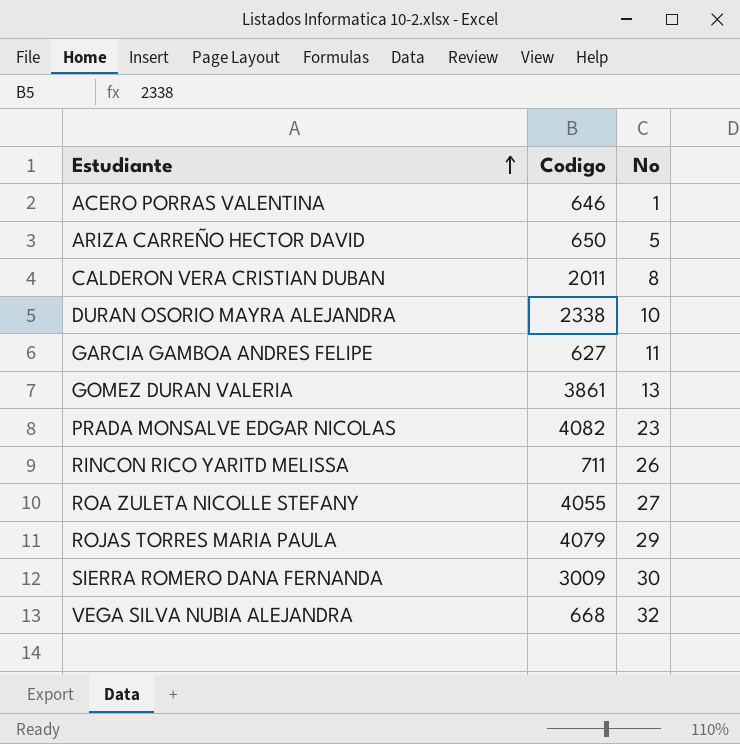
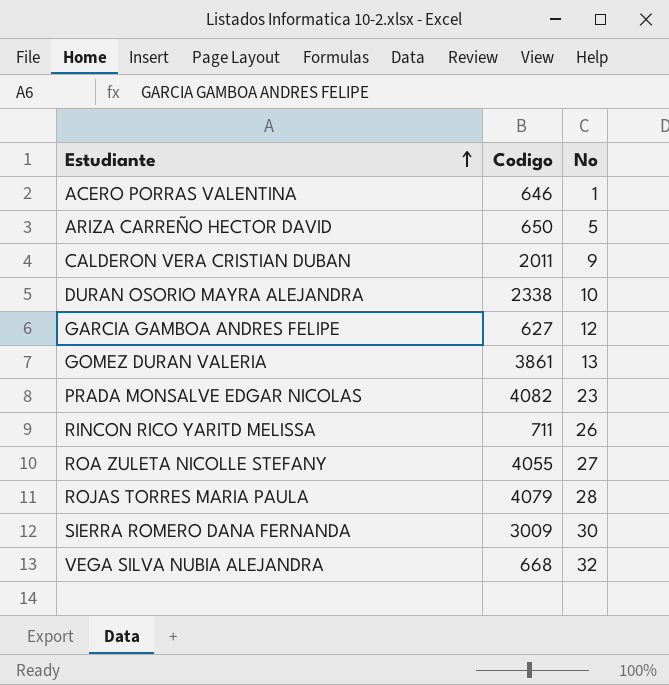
CALDERON VERA CRISTIAN DUBAN | No: 8 -> 9
GARCIA GAMBOA ANDRES FELIPE | No: 11 -> 12
ROJAS TORRES MARIA PAULA | No: 29 -> 28

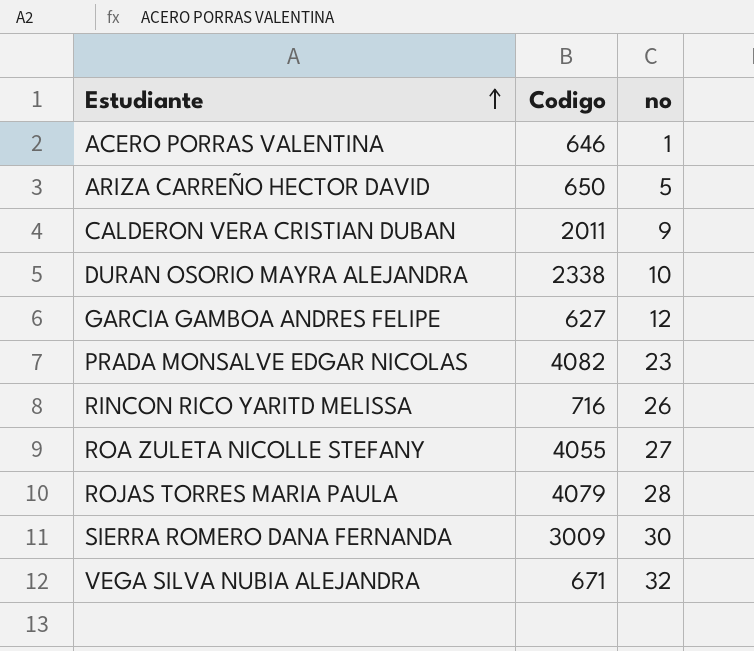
column name: No -> no
row GOMEZ DURAN VALERIA: 3861 | 13 -> none
RINCON RICO YARITD MELISSA | Codigo: 711 -> 716
VEGA SILVA NUBIA ALEJANDRA | Codigo: 668 -> 671

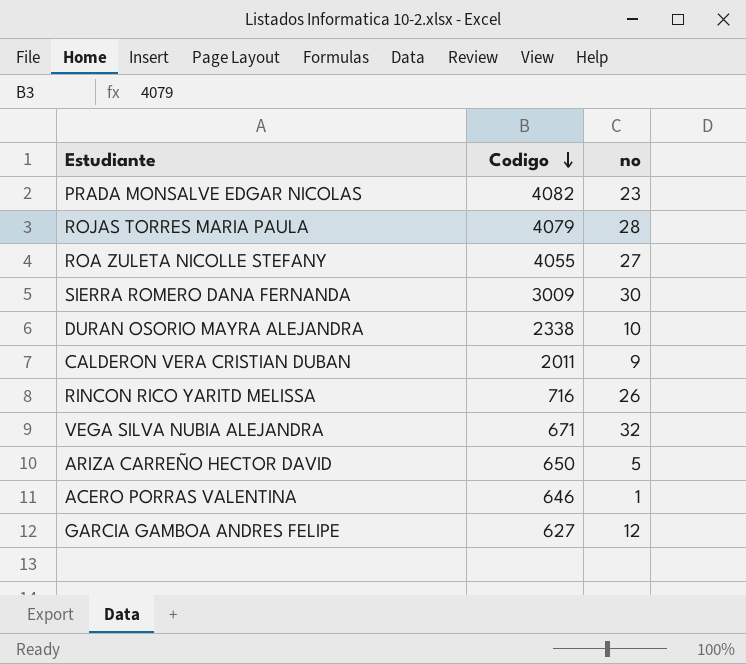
row order: Estudiante ascending -> Codigo descending

